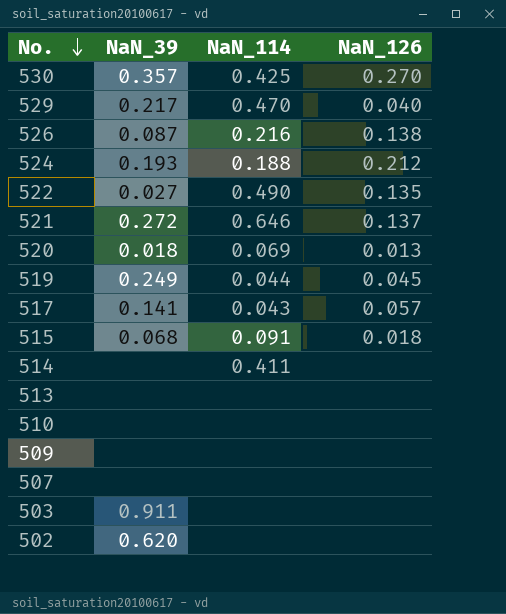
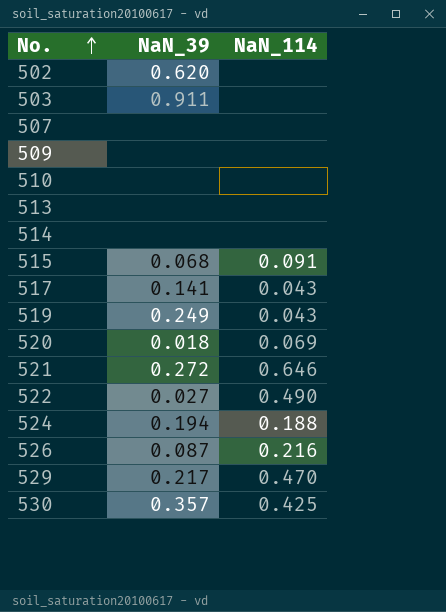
row order: No. descending -> No. ascending
column NaN_126 | position: 4 -> none
514 | NaN_114: 0.411 -> none
519 | NaN_114: 0.044 -> 0.043
524 | NaN_39: 0.193 -> 0.194

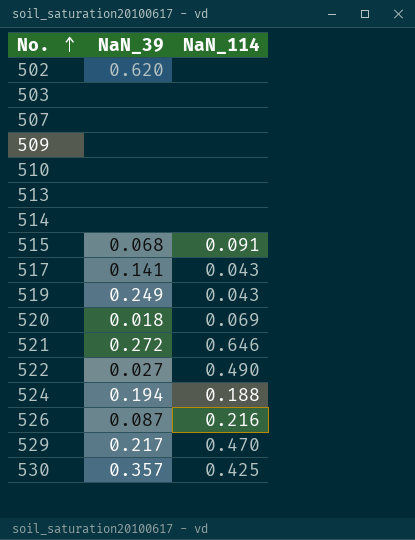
503 | NaN_39: 0.911 -> none

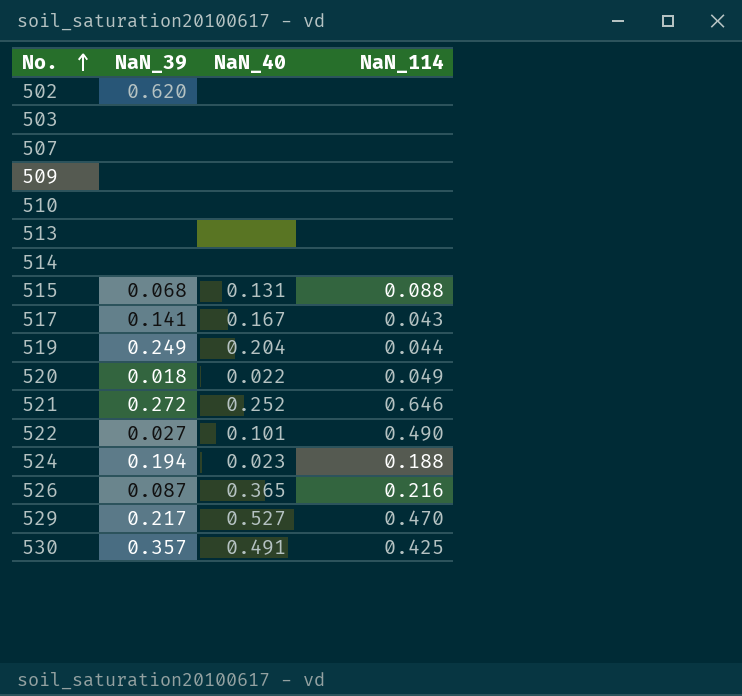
column NaN_40 | position: none -> 3
515 | NaN_114: 0.091 -> 0.088
519 | NaN_114: 0.043 -> 0.044
520 | NaN_114: 0.069 -> 0.049

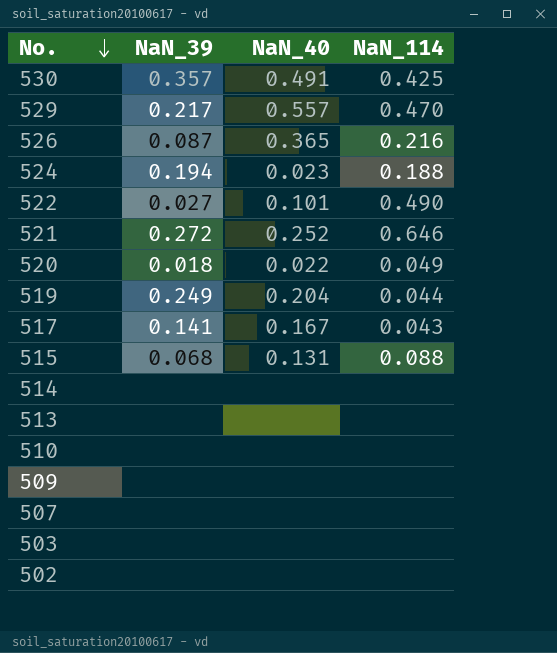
row order: No. ascending -> No. descending
529 | NaN_40: 0.527 -> 0.557
502 | NaN_39: 0.620 -> none

